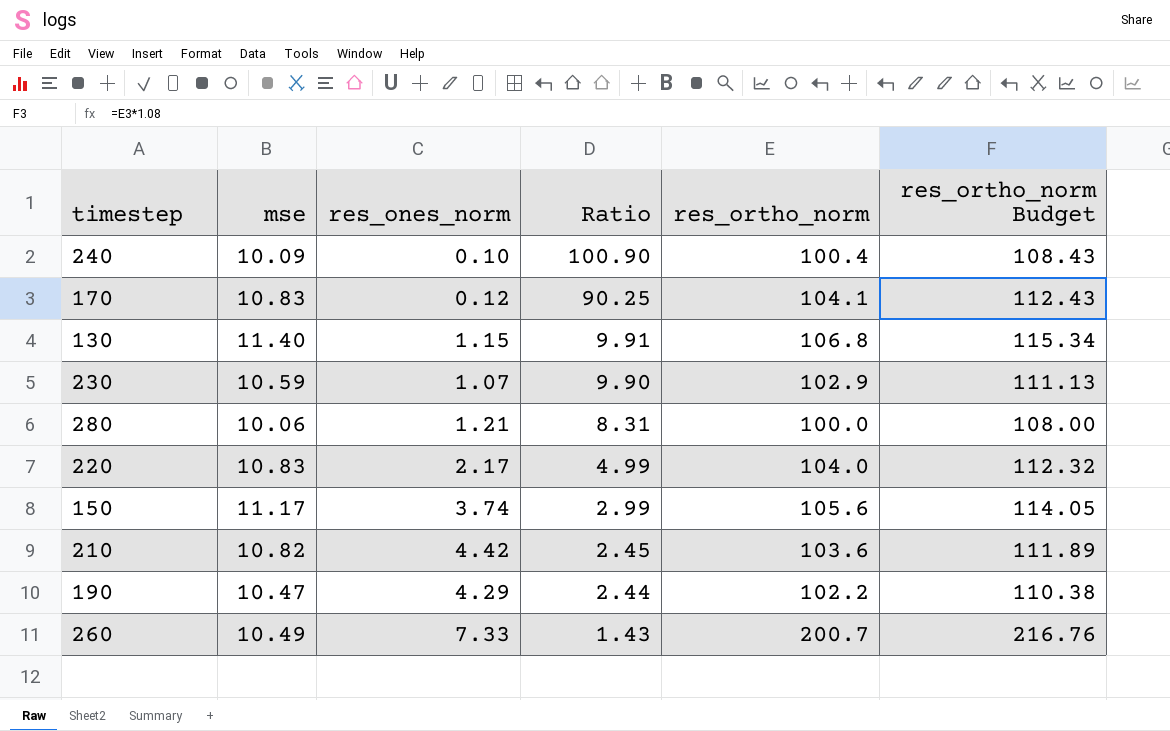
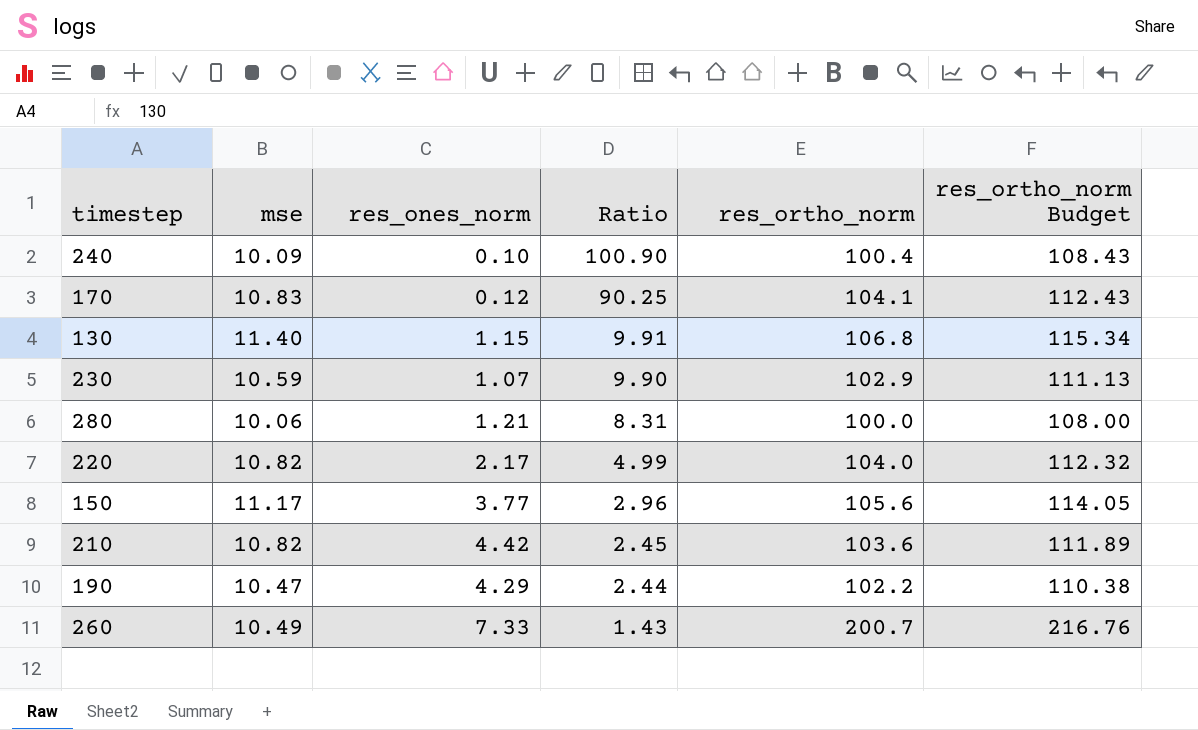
220 | mse: 10.83 -> 10.82
150 | res_ones_norm: 3.74 -> 3.77
150 | Ratio: 2.99 -> 2.96

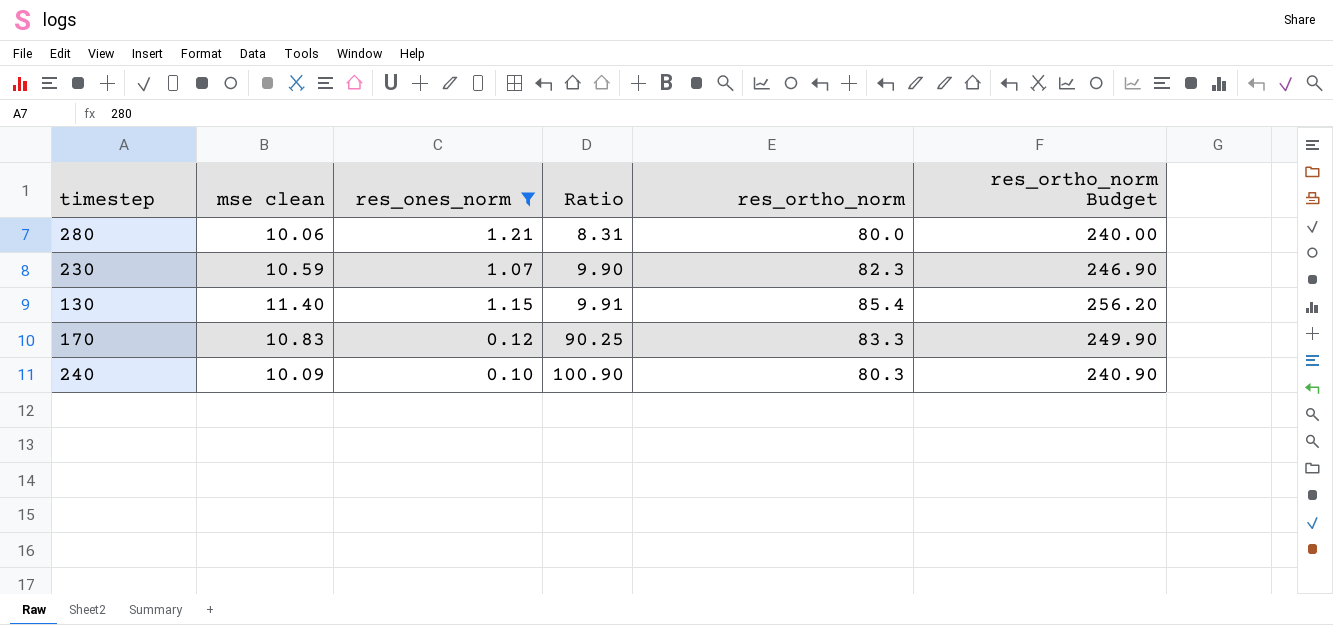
filter: none -> res_ones_norm <= 1.21
row order: Ratio descending -> Ratio ascending
column name: mse -> mse clean
column res_ortho_norm Budget | formula: [res_ortho_norm] * 1.08 -> [res_ortho_norm] * 3
280 | res_ortho_norm: 100.0 -> 80.0
230 | res_ortho_norm: 102.9 -> 82.3
130 | res_ortho_norm: 106.8 -> 85.4
170 | res_ortho_norm: 104.1 -> 83.3
240 | res_ortho_norm: 100.4 -> 80.3

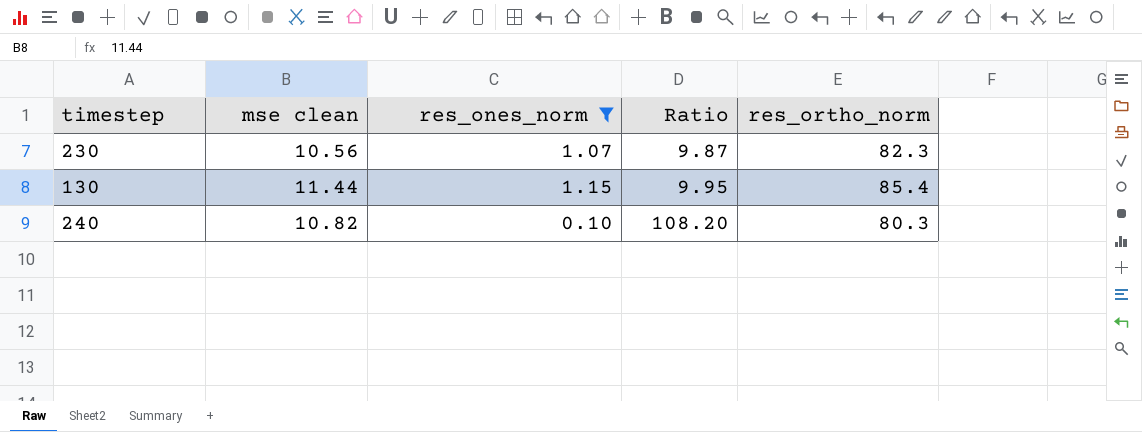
column res_ortho_norm Budget | formula: [res_ortho_norm] * 3 -> none
row 280: 10.06 | 1.21 | 8.31 | 80.0 | 240.00 -> none
row 170: 10.83 | 0.12 | 90.25 | 83.3 | 249.90 -> none
230 | mse clean: 10.59 -> 10.56
230 | Ratio: 9.90 -> 9.87
130 | mse clean: 11.40 -> 11.44
130 | Ratio: 9.91 -> 9.95
240 | mse clean: 10.09 -> 10.82
240 | Ratio: 100.90 -> 108.20

